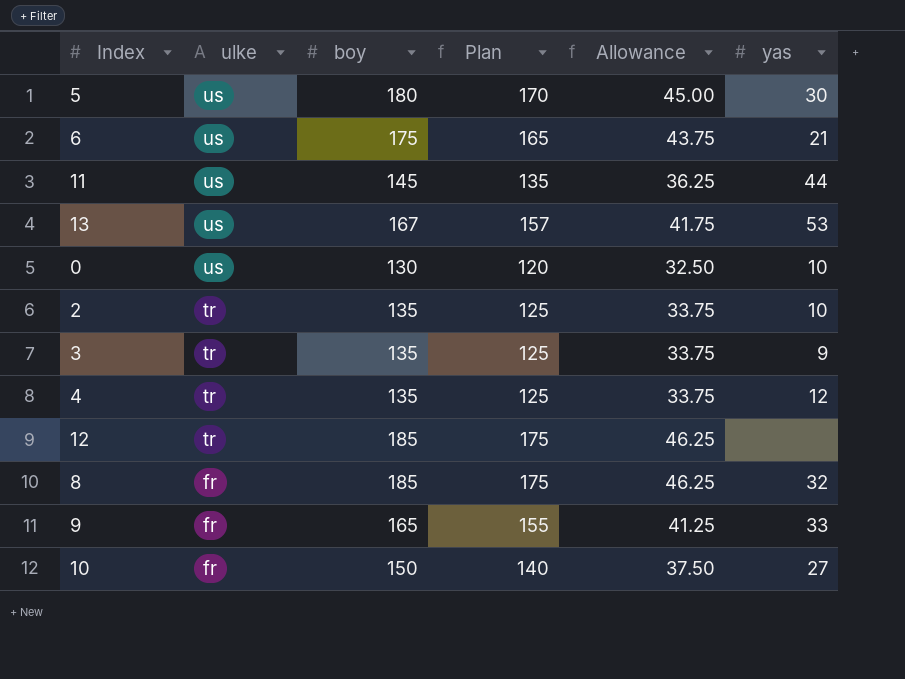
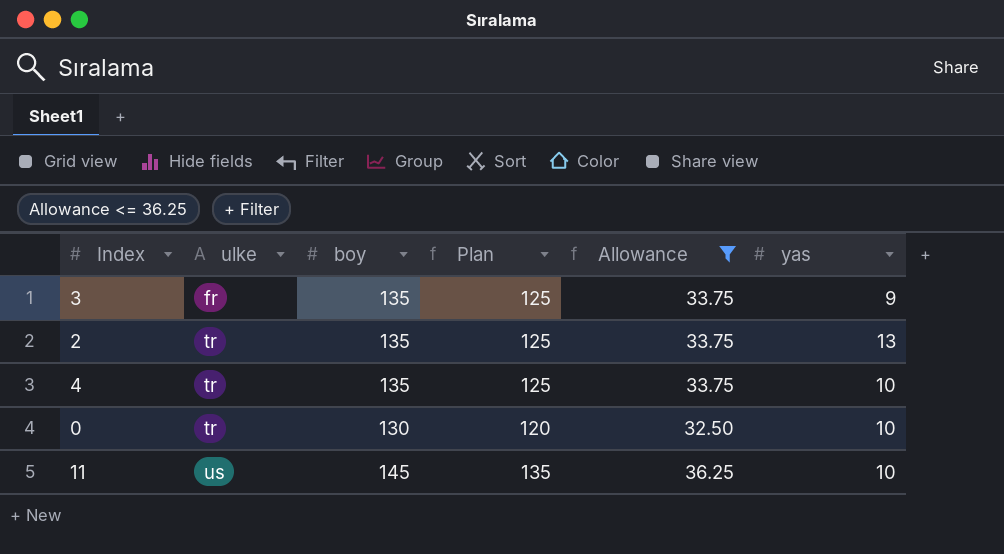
filter: none -> Allowance <= 36.25
row order: ulke descending -> ulke ascending
3 | ulke: tr -> fr
2 | yas: 10 -> 13
4 | yas: 12 -> 10
0 | ulke: us -> tr
11 | yas: 44 -> 10

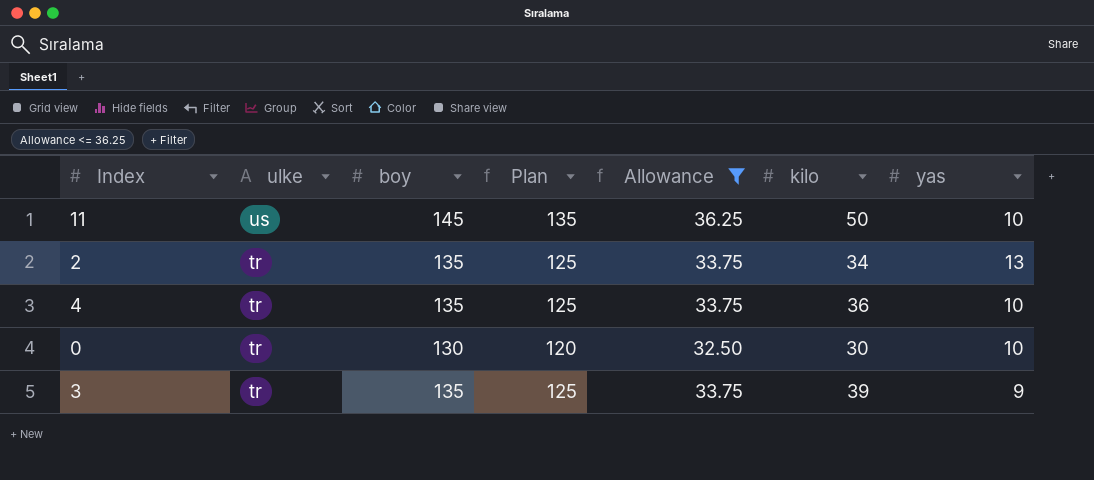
row order: ulke ascending -> ulke descending
column kilo | position: none -> 6
3 | ulke: fr -> tr

